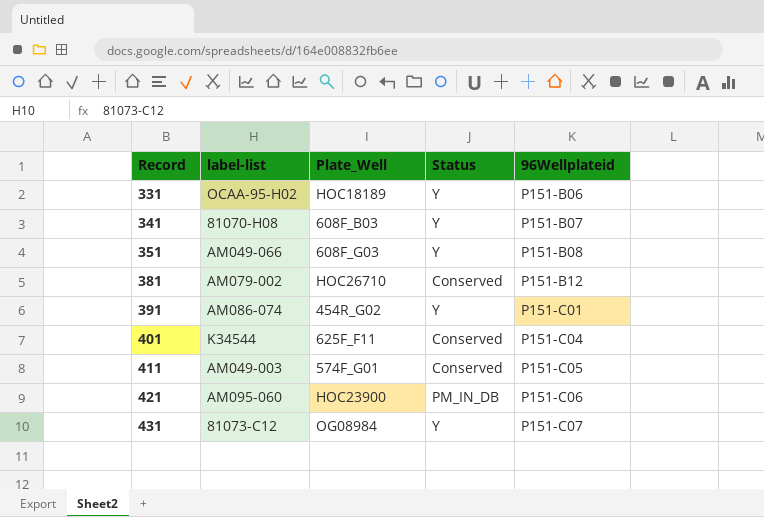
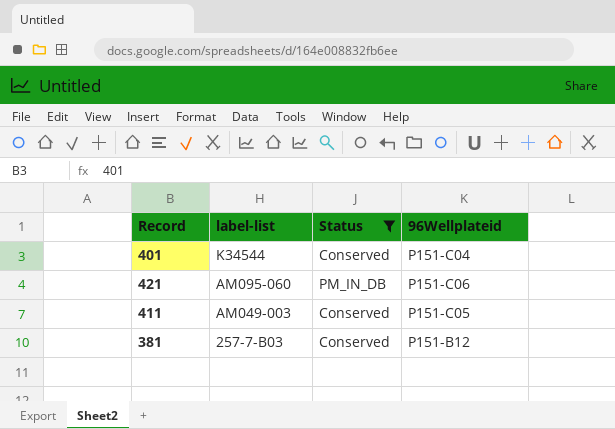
filter: none -> Status != Y
row order: Record ascending -> label-list descending
column Plate_Well | position: 3 -> none
381 | label-list: AM079-002 -> 257-7-B03

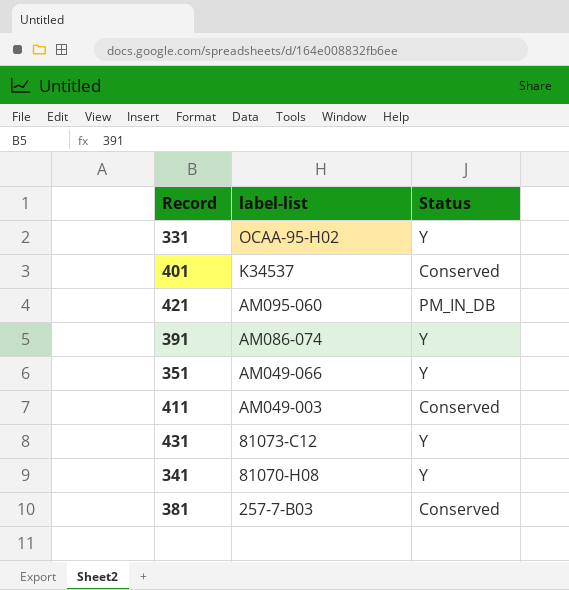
filter: Status != Y -> none
column 96Wellplateid | position: 4 -> none
401 | label-list: K34544 -> K34537

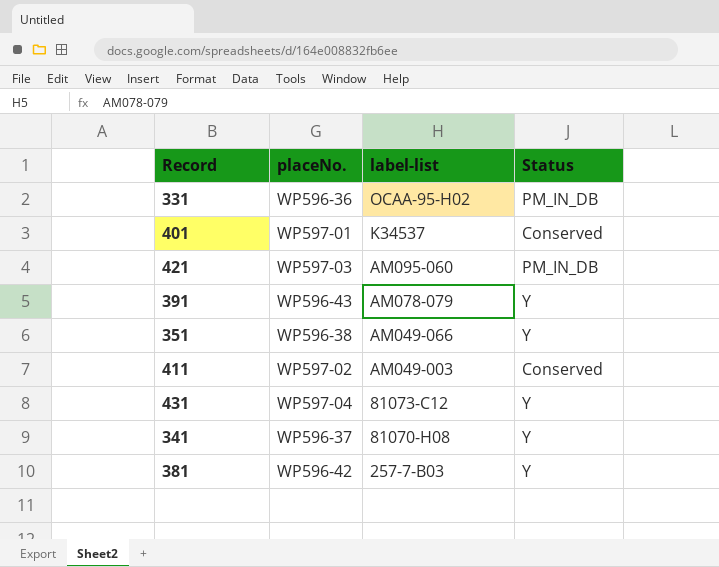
column placeNo. | position: none -> 2
331 | Status: Y -> PM_IN_DB
391 | label-list: AM086-074 -> AM078-079
381 | Status: Conserved -> Y

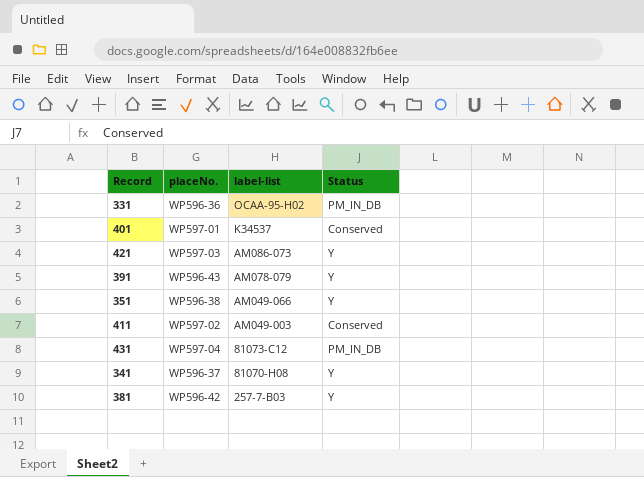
421 | label-list: AM095-060 -> AM086-073
421 | Status: PM_IN_DB -> Y
431 | Status: Y -> PM_IN_DB

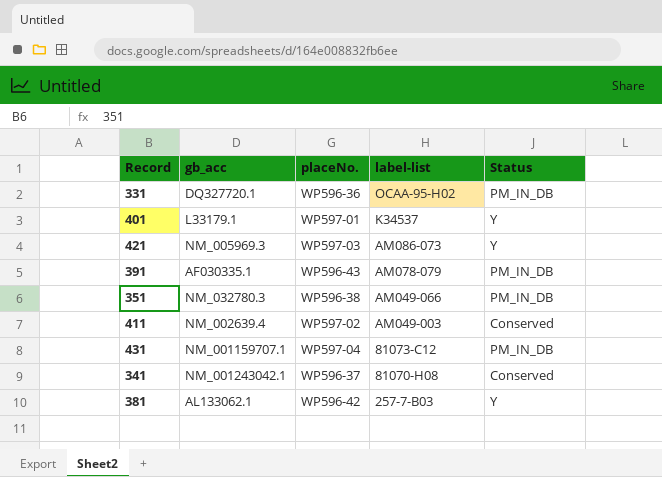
column gb_acc | position: none -> 2
401 | Status: Conserved -> Y
391 | Status: Y -> PM_IN_DB
351 | Status: Y -> PM_IN_DB
341 | Status: Y -> Conserved

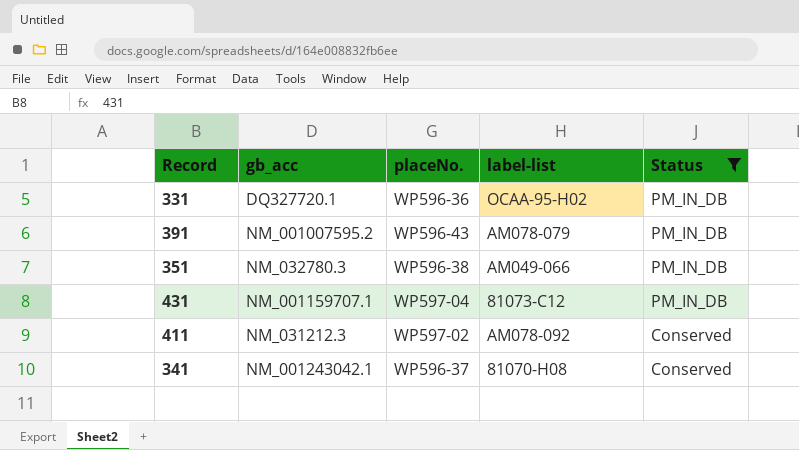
filter: none -> Status != Y
row order: label-list descending -> Status descending
391 | gb_acc: AF030335.1 -> NM_001007595.2
411 | gb_acc: NM_002639.4 -> NM_031212.3
411 | label-list: AM049-003 -> AM078-092

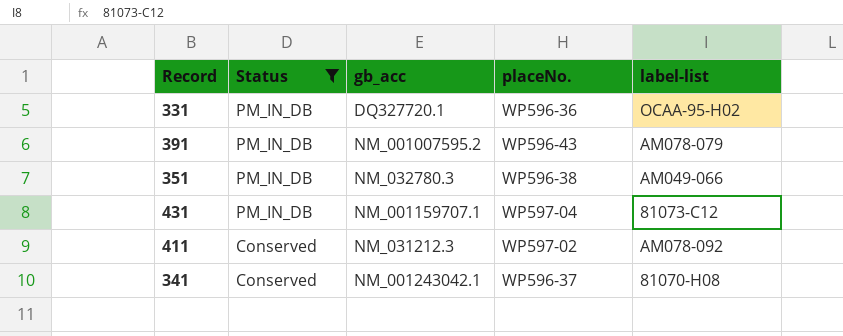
column Status | position: 5 -> 2

